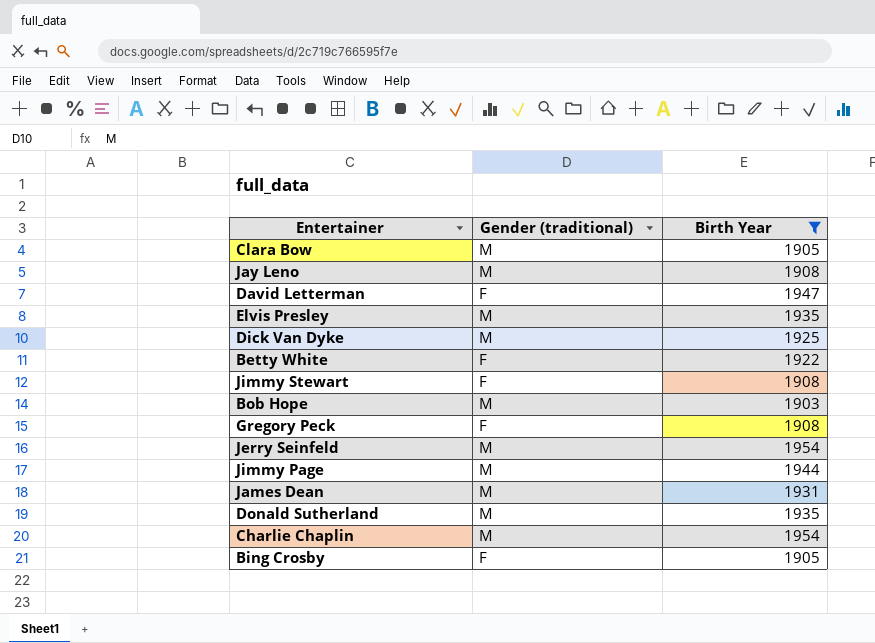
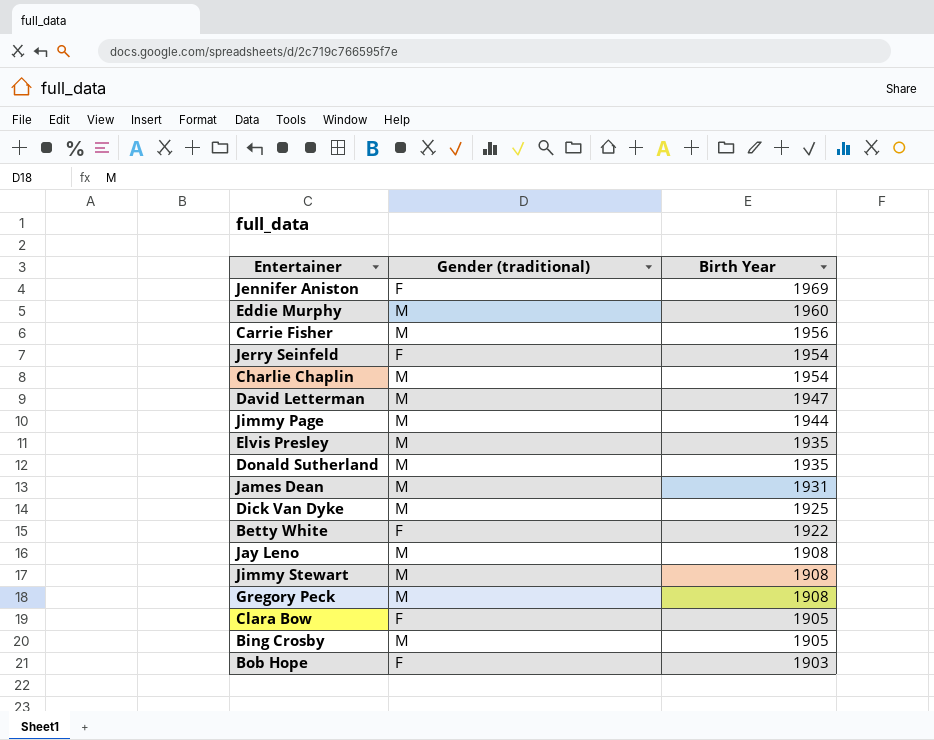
filter: Birth Year <= 1954 -> none
row order: none -> Birth Year descending
Jerry Seinfeld | Gender (traditional): M -> F
David Letterman | Gender (traditional): F -> M
Jimmy Stewart | Gender (traditional): F -> M
Gregory Peck | Gender (traditional): F -> M
Clara Bow | Gender (traditional): M -> F
Bing Crosby | Gender (traditional): F -> M
Bob Hope | Gender (traditional): M -> F

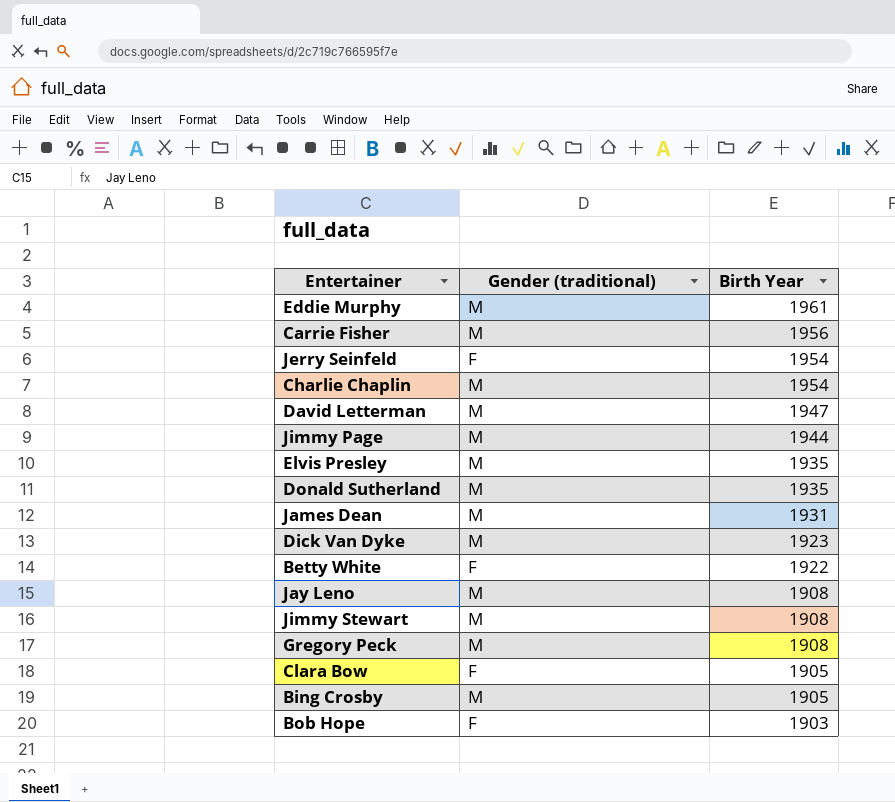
row Jennifer Aniston: F | 1969 -> none
Eddie Murphy | Birth Year: 1960 -> 1961
Dick Van Dyke | Birth Year: 1925 -> 1923

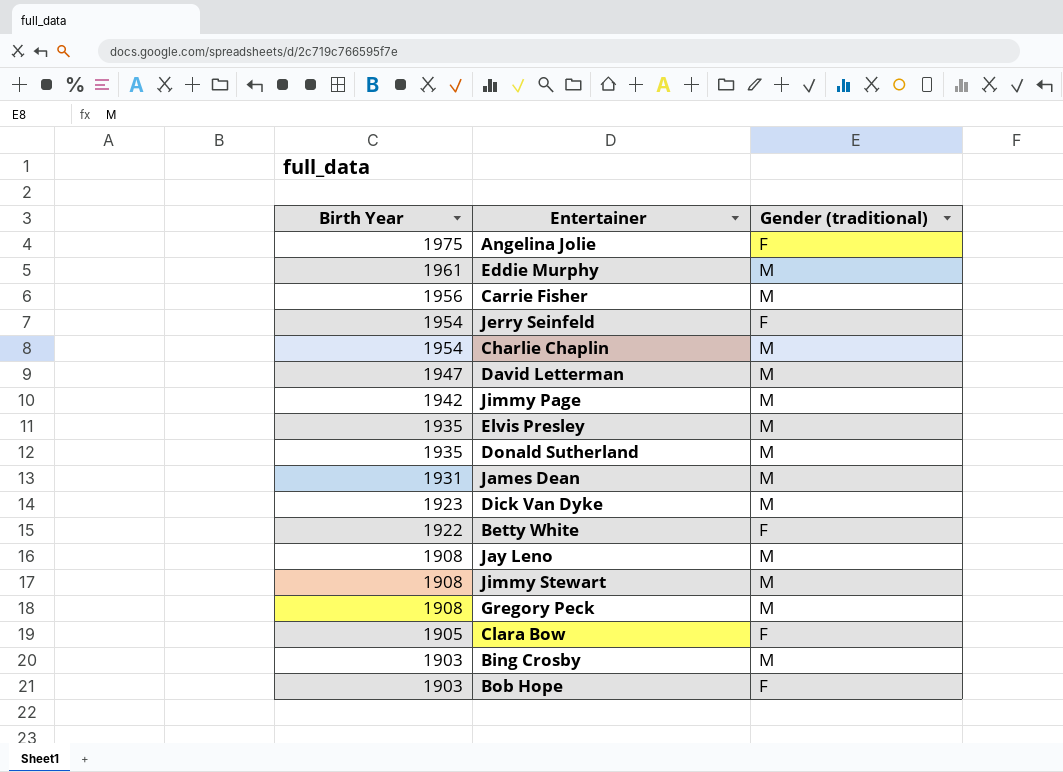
column Birth Year | position: 3 -> 1
row Angelina Jolie: none -> 1975 | F
Jimmy Page | Birth Year: 1944 -> 1942
Bing Crosby | Birth Year: 1905 -> 1903

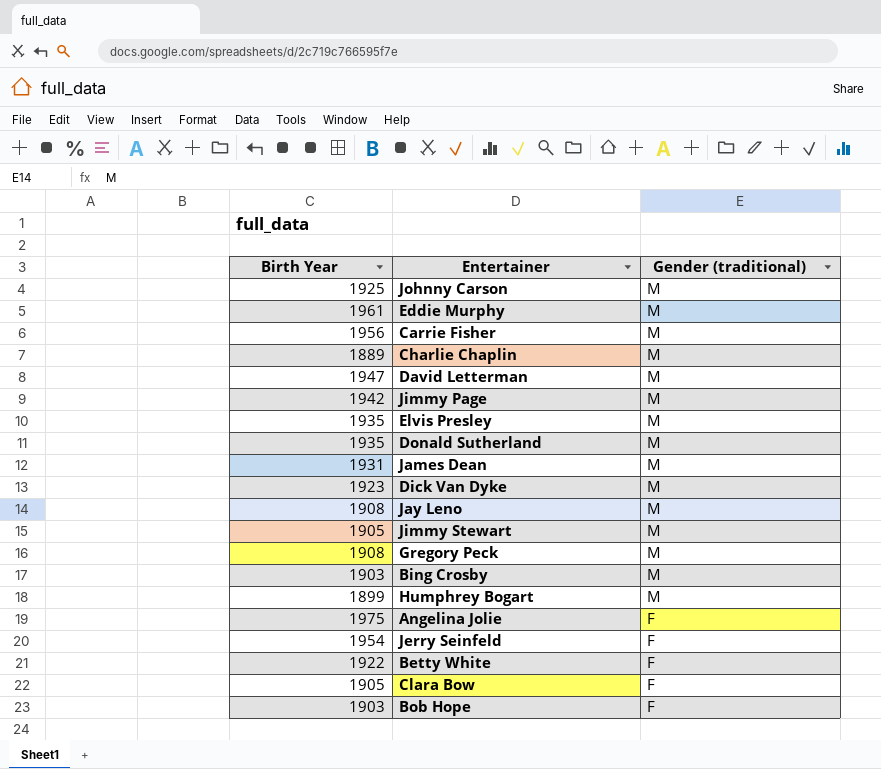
row order: Birth Year descending -> Gender (traditional) descending
row Johnny Carson: none -> 1925 | M
Charlie Chaplin | Birth Year: 1954 -> 1889
Jimmy Stewart | Birth Year: 1908 -> 1905
row Humphrey Bogart: none -> 1899 | M

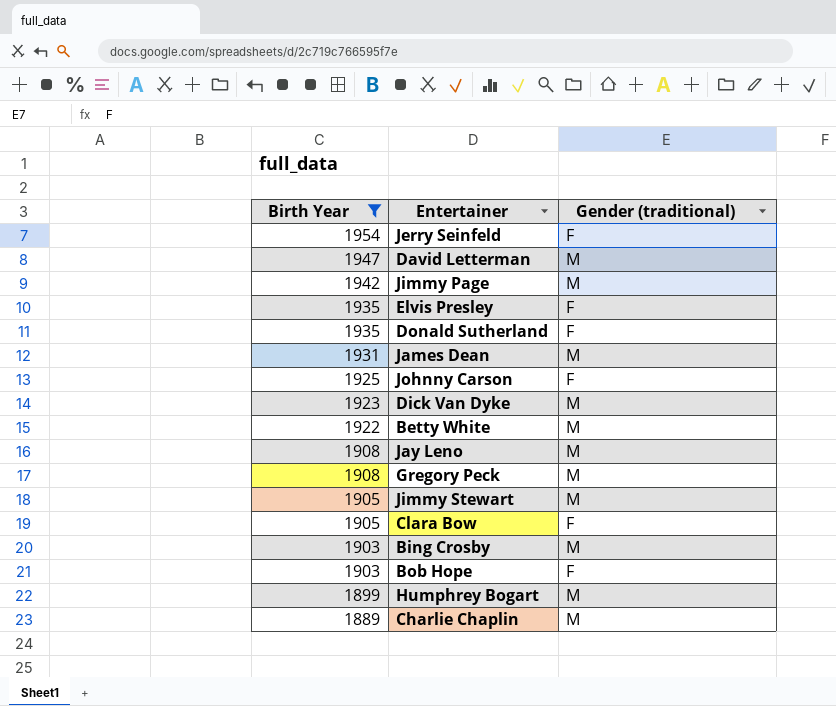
filter: none -> Birth Year <= 1954
row order: Gender (traditional) descending -> Birth Year descending
Elvis Presley | Gender (traditional): M -> F
Donald Sutherland | Gender (traditional): M -> F
Johnny Carson | Gender (traditional): M -> F
Betty White | Gender (traditional): F -> M

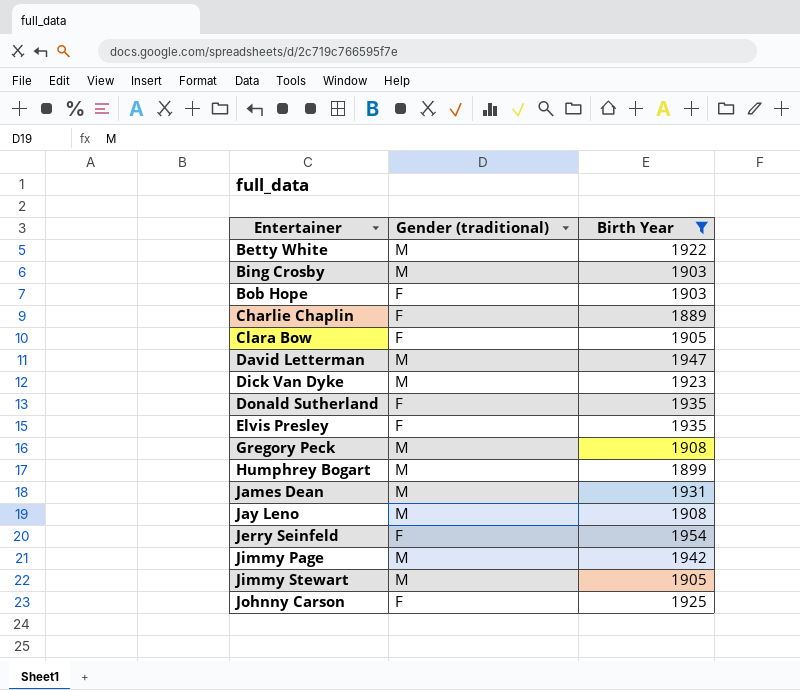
row order: Birth Year descending -> Entertainer ascending
column Birth Year | position: 1 -> 3
Charlie Chaplin | Gender (traditional): M -> F

